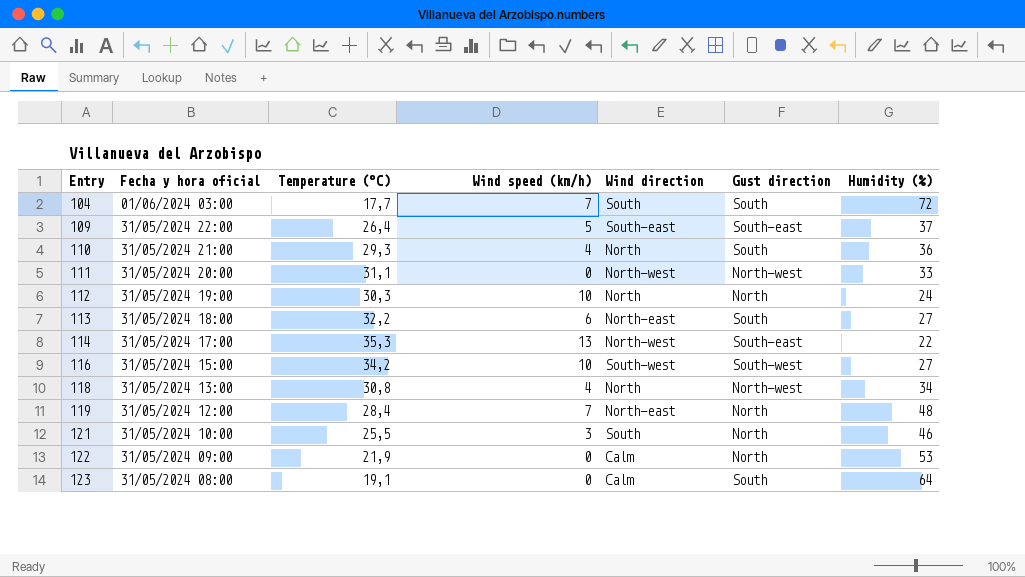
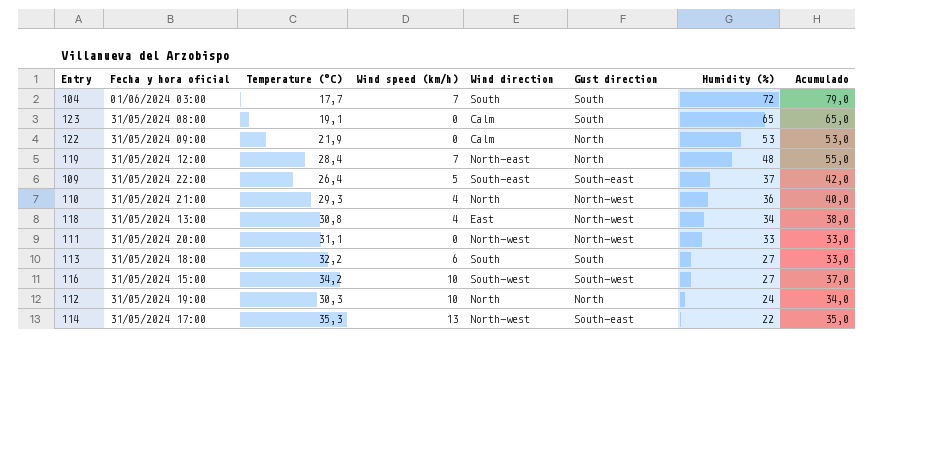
row order: Entry ascending -> Humidity (%) descending
column Acumulado | formula: none -> [Wind speed (km/h)] + [Humidity (%)]
row 121: 31/05/2024 10:00 | 25,5 | 3 | South | North | 46 -> none
123 | Humidity (%): 64 -> 65
110 | Gust direction: South -> North-west
118 | Wind direction: North -> East
113 | Wind direction: North-east -> South

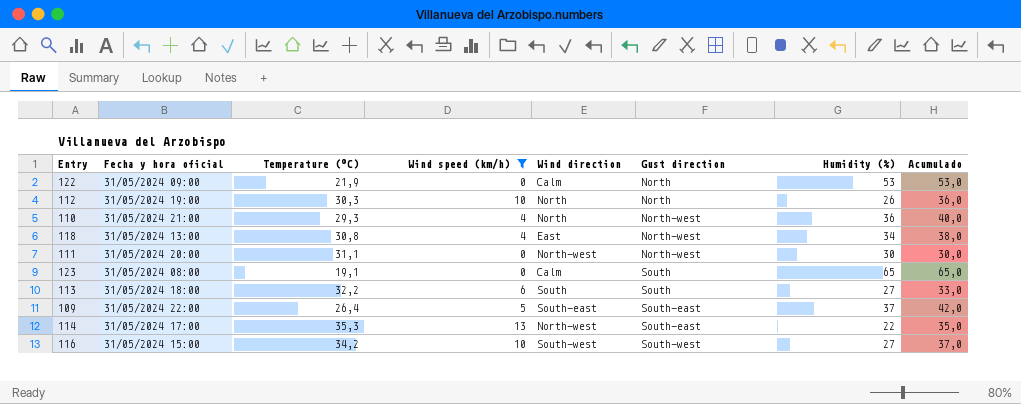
filter: none -> Wind speed (km/h) != 7
row order: Humidity (%) descending -> Gust direction ascending
112 | Humidity (%): 24 -> 26
112 | Acumulado: 34,0 -> 36,0
111 | Humidity (%): 33 -> 30
111 | Acumulado: 33,0 -> 30,0

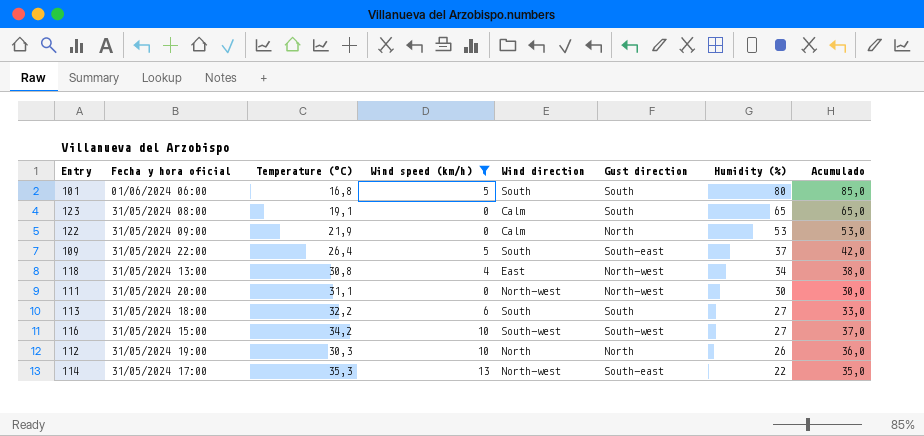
row order: Gust direction ascending -> Humidity (%) descending
row 110: 31/05/2024 21:00 | 29,3 | 4 | North | North-west | 36 | 40,0 -> none
row 101: none -> 01/06/2024 06:00 | 16,8 | 5 | South | South | 80 | 85,0
109 | Wind direction: South-east -> South

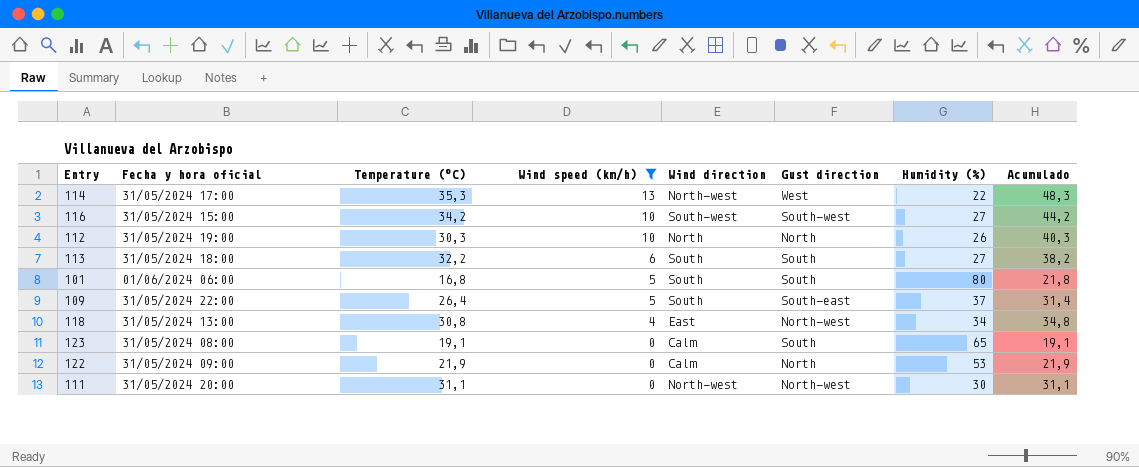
row order: Humidity (%) descending -> Wind speed (km/h) descending
column Acumulado | formula: [Wind speed (km/h)] + [Humidity (%)] -> [Temperature (ºC)] + [Wind speed (km/h)]
114 | Gust direction: South-east -> West

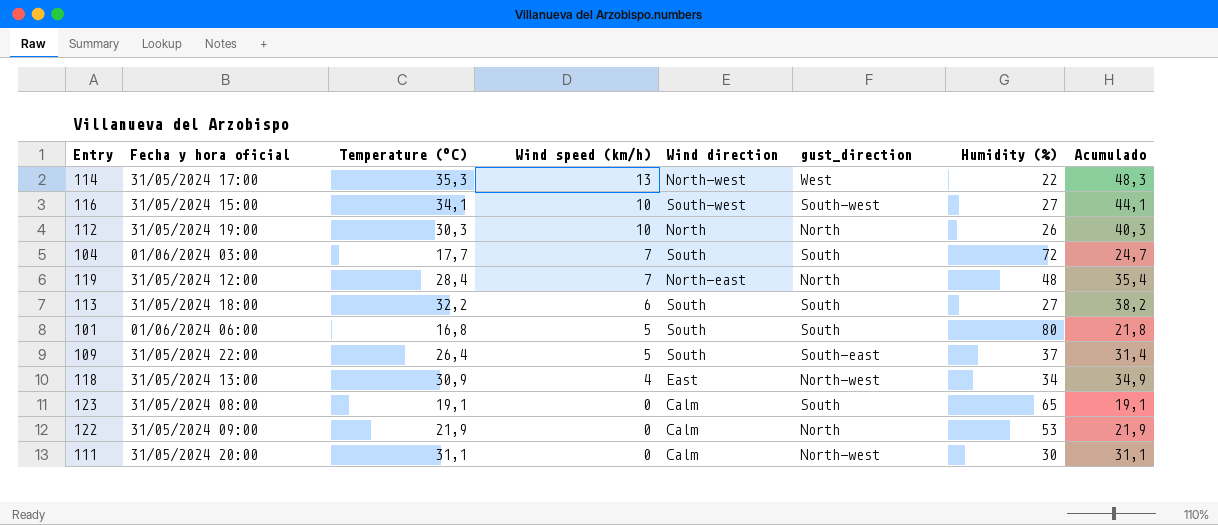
filter: Wind speed (km/h) != 7 -> none
column name: Gust direction -> gust_direction
116 | Temperature (ºC): 34,2 -> 34,1
116 | Acumulado: 44,2 -> 44,1
118 | Temperature (ºC): 30,8 -> 30,9
118 | Acumulado: 34,8 -> 34,9
111 | Wind direction: North-west -> Calm

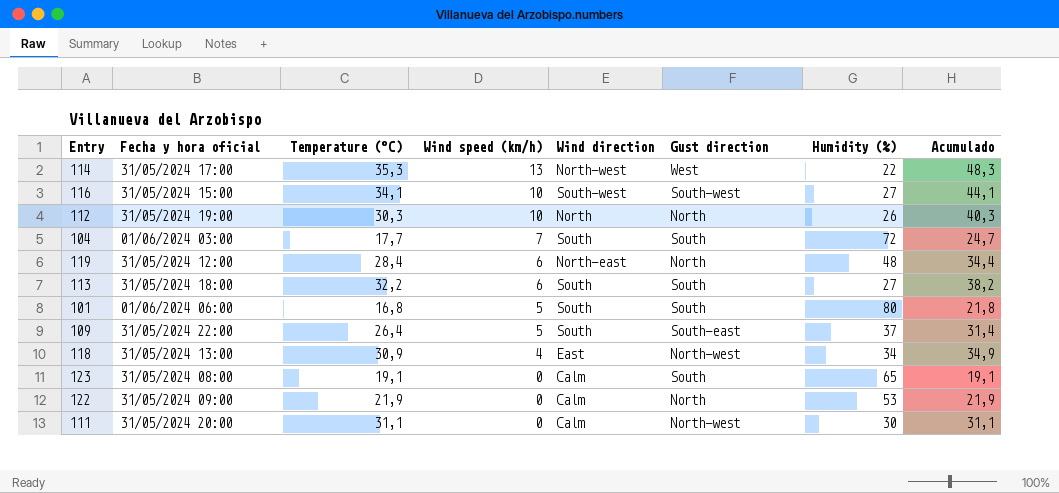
column name: gust_direction -> Gust direction
119 | Wind speed (km/h): 7 -> 6
119 | Acumulado: 35,4 -> 34,4

